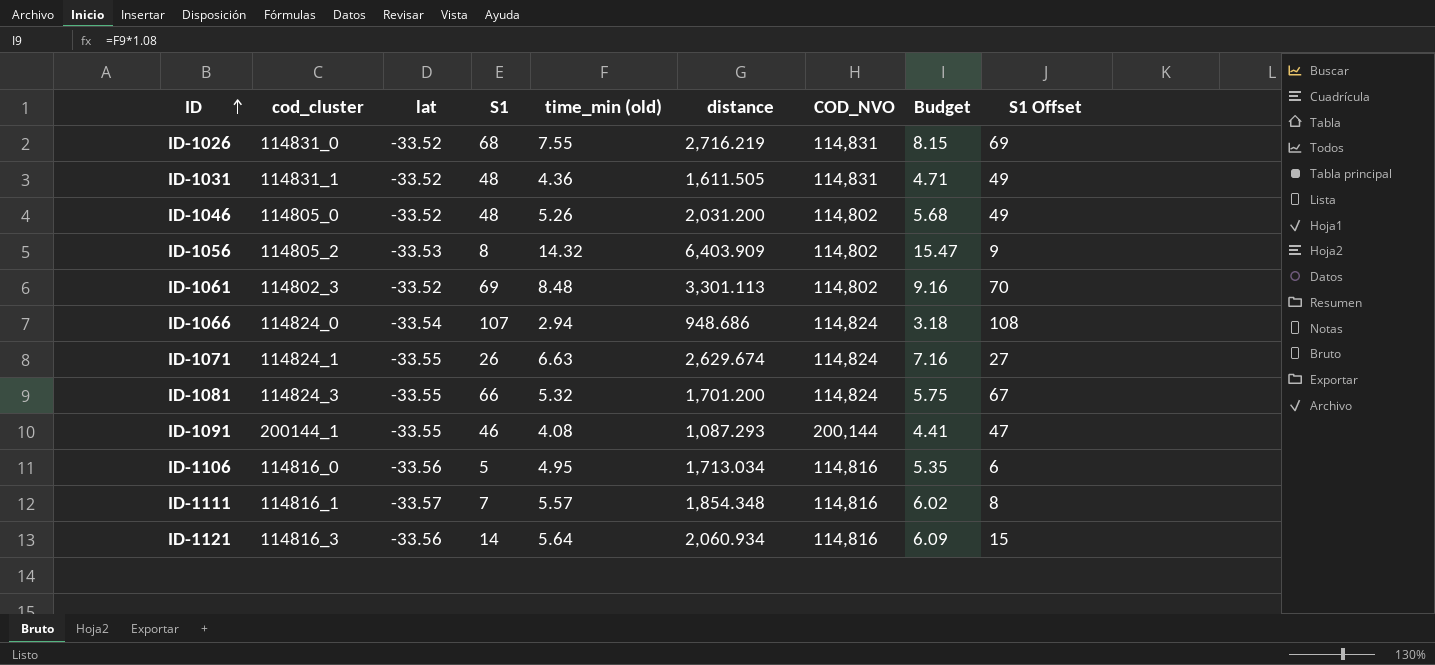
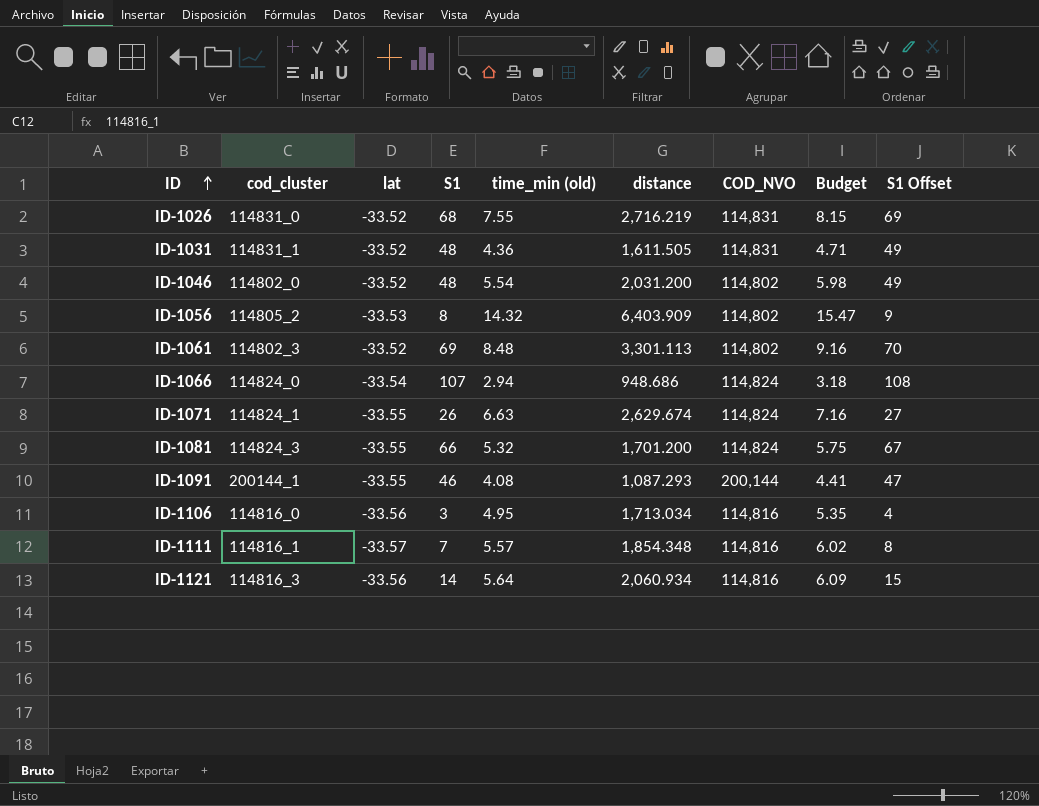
ID-1046 | cod_cluster: 114805_0 -> 114802_0
ID-1046 | time_min (old): 5.26 -> 5.54
ID-1046 | Budget: 5.68 -> 5.98
ID-1106 | S1: 5 -> 3
ID-1106 | S1 Offset: 6 -> 4

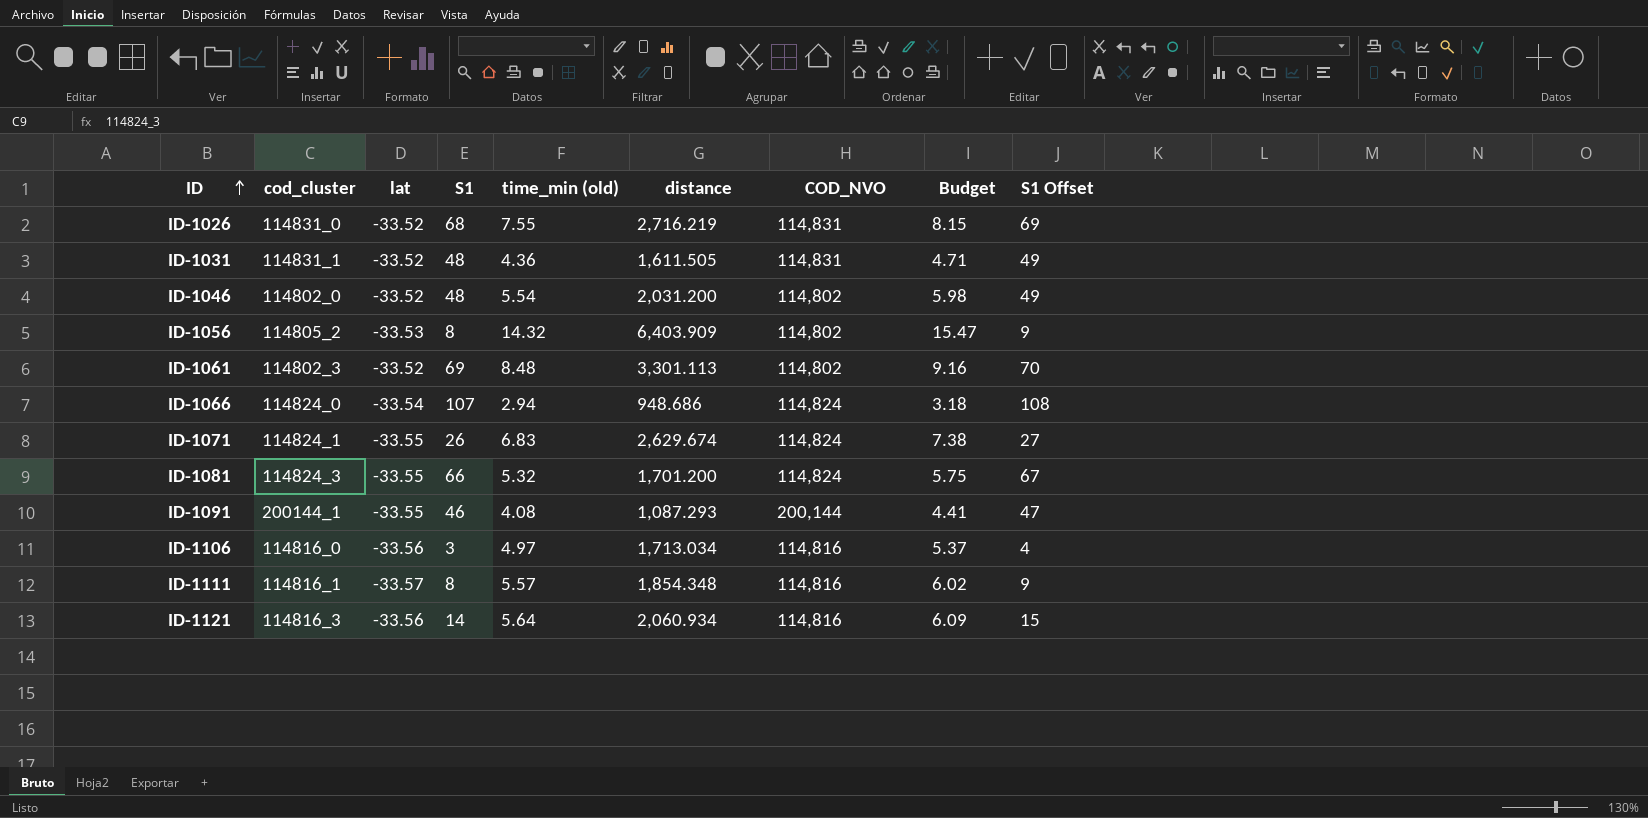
ID-1071 | time_min (old): 6.63 -> 6.83
ID-1071 | Budget: 7.16 -> 7.38
ID-1106 | time_min (old): 4.95 -> 4.97
ID-1106 | Budget: 5.35 -> 5.37
ID-1111 | S1: 7 -> 8
ID-1111 | S1 Offset: 8 -> 9

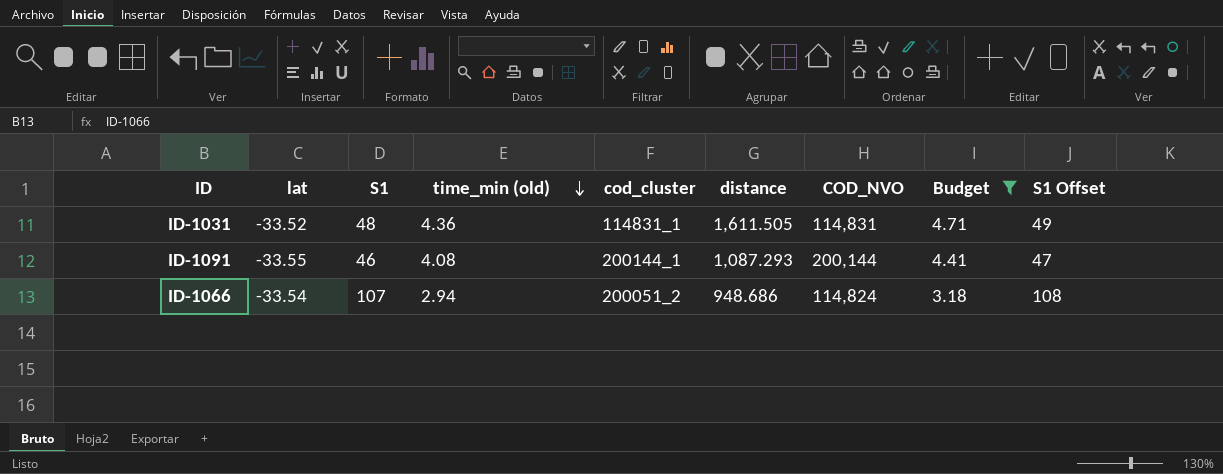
filter: none -> Budget <= 4.71
row order: ID ascending -> time_min (old) descending
column cod_cluster | position: 2 -> 5
ID-1066 | cod_cluster: 114824_0 -> 200051_2

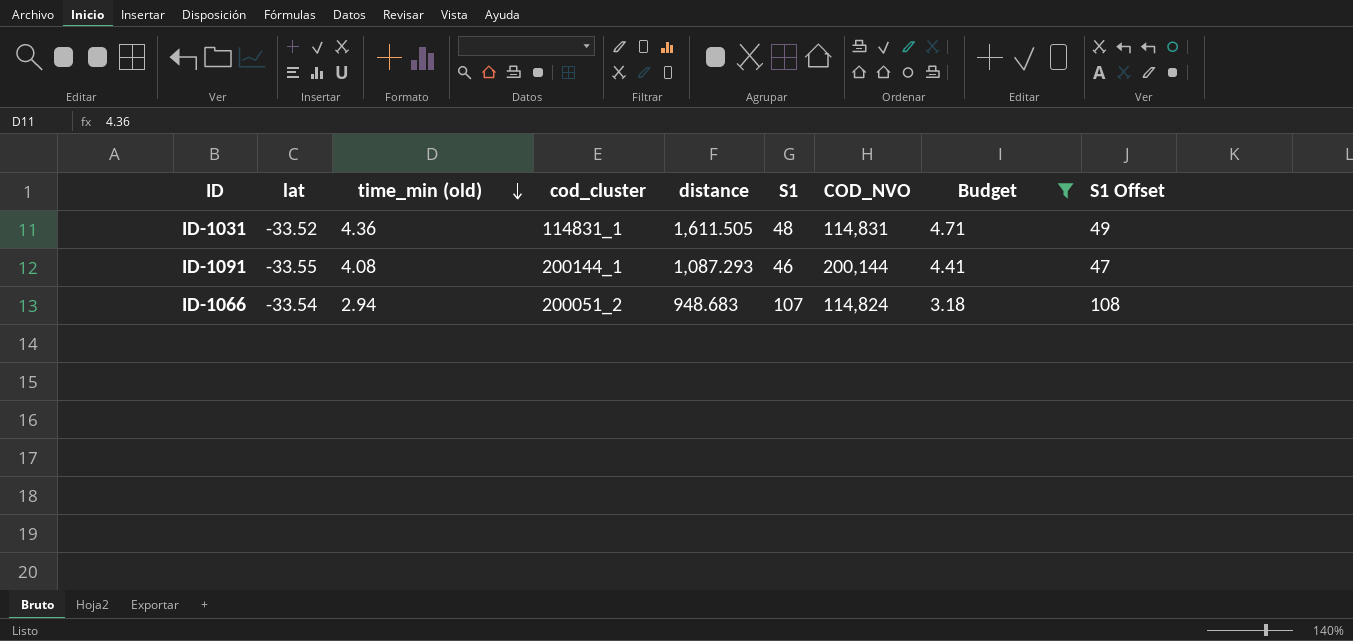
column S1 | position: 3 -> 6
ID-1066 | distance: 948.686 -> 948.683

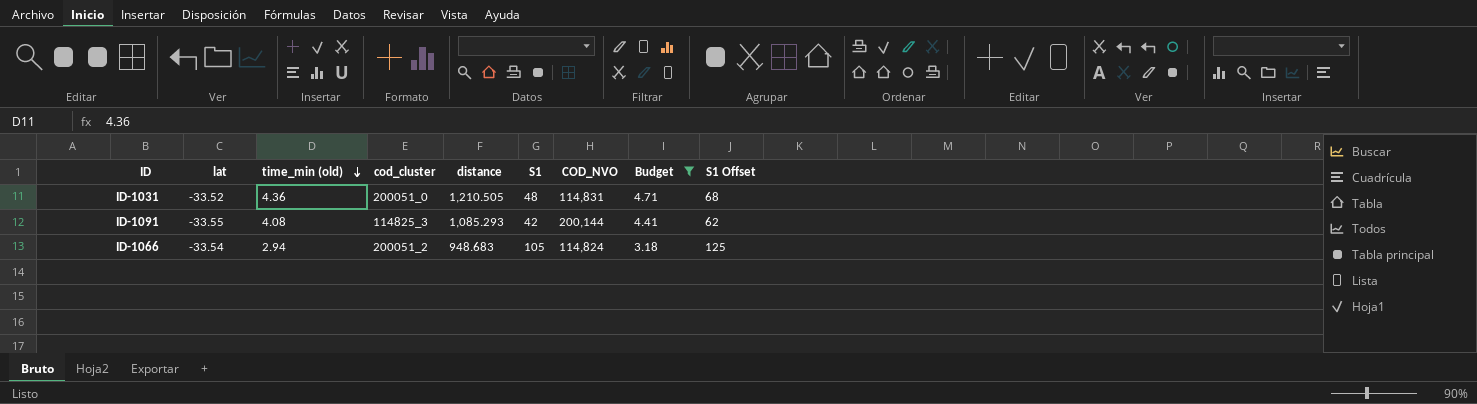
column S1 Offset | formula: [S1] + 1 -> [S1] + 20
ID-1031 | cod_cluster: 114831_1 -> 200051_0
ID-1031 | distance: 1,611.505 -> 1,210.505
ID-1091 | cod_cluster: 200144_1 -> 114825_3
ID-1091 | distance: 1,087.293 -> 1,085.293
ID-1091 | S1: 46 -> 42
ID-1066 | S1: 107 -> 105

